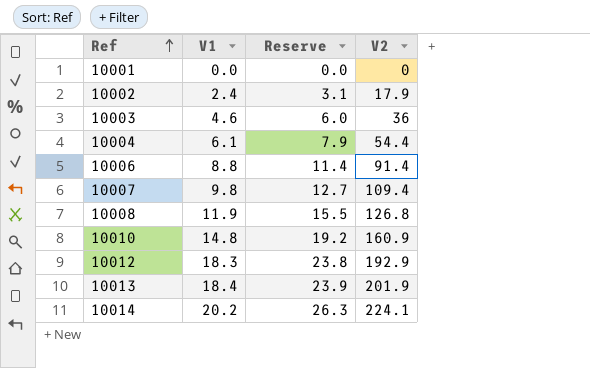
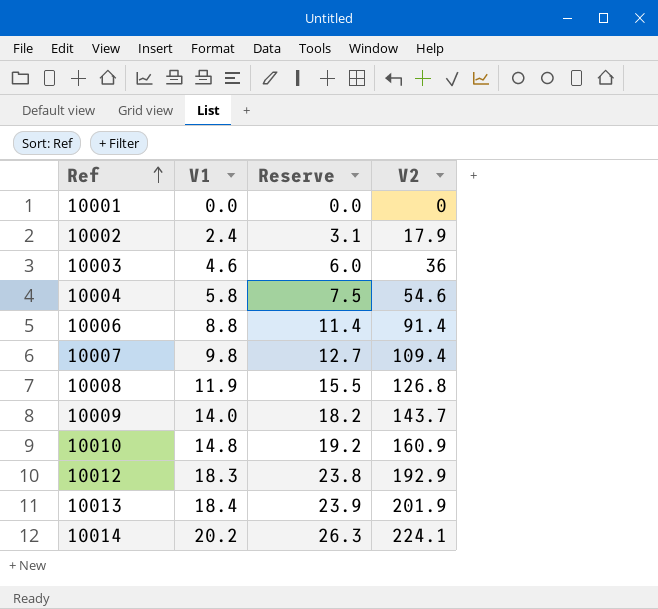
10004 | V1: 6.1 -> 5.8
10004 | Reserve: 7.9 -> 7.5
10004 | V2: 54.4 -> 54.6
row 10009: none -> 14.0 | 18.2 | 143.7

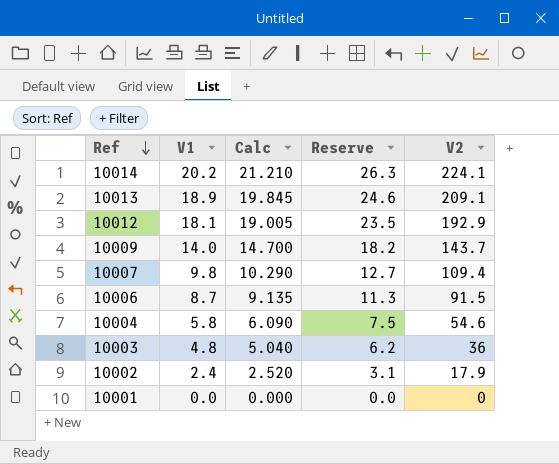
row order: Ref ascending -> Ref descending
column Calc | formula: none -> [V1] * 1.05
row 10008: 11.9 | 15.5 | 126.8 -> none
row 10010: 14.8 | 19.2 | 160.9 -> none
10013 | V1: 18.4 -> 18.9
10013 | Reserve: 23.9 -> 24.6
10013 | V2: 201.9 -> 209.1
10012 | V1: 18.3 -> 18.1
10012 | Reserve: 23.8 -> 23.5
10006 | V1: 8.8 -> 8.7
10006 | Reserve: 11.4 -> 11.3
10006 | V2: 91.4 -> 91.5
10003 | V1: 4.6 -> 4.8
10003 | Reserve: 6.0 -> 6.2

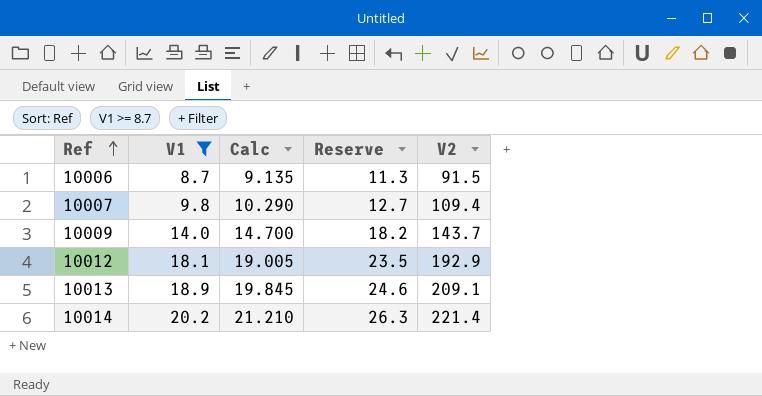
filter: none -> V1 >= 8.7
row order: Ref descending -> Ref ascending
10014 | V2: 224.1 -> 221.4

